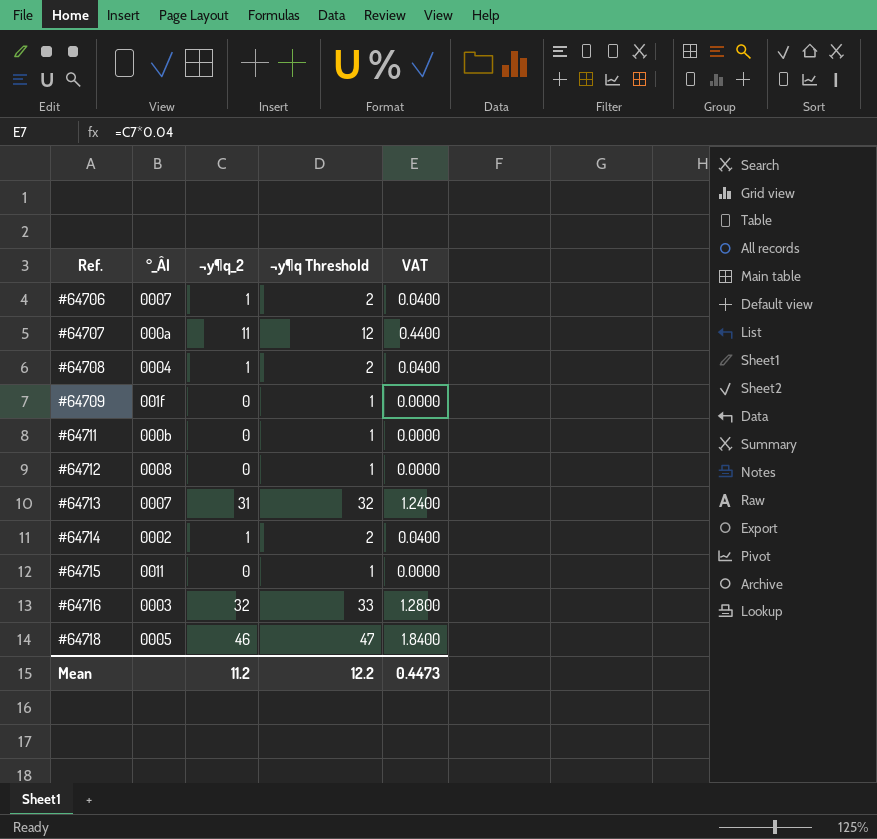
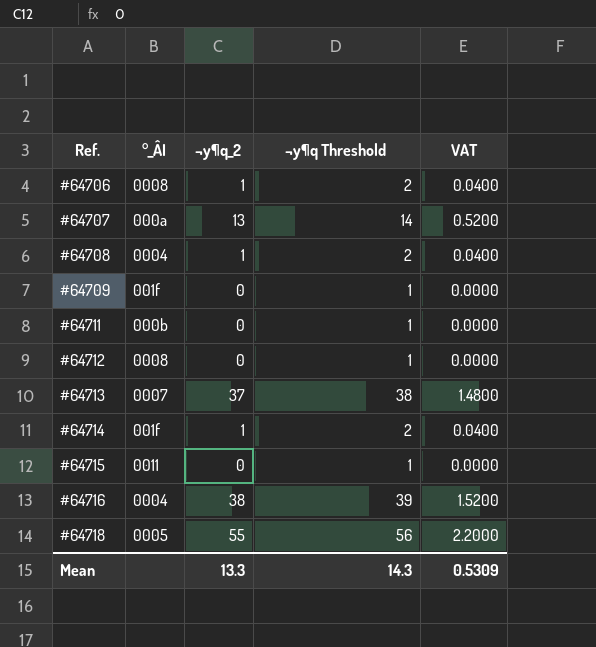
#64706 | °_ÂI: 0007 -> 0008
#64707 | ¬y¶q_2: 11 -> 13
#64707 | ¬y¶q Threshold: 12 -> 14
#64707 | VAT: 0.4400 -> 0.5200
#64713 | ¬y¶q_2: 31 -> 37
#64713 | ¬y¶q Threshold: 32 -> 38
#64713 | VAT: 1.2400 -> 1.4800
#64714 | °_ÂI: 0002 -> 001f
#64716 | °_ÂI: 0003 -> 0004
#64716 | ¬y¶q_2: 32 -> 38
#64716 | ¬y¶q Threshold: 33 -> 39
#64716 | VAT: 1.2800 -> 1.5200
#64718 | ¬y¶q_2: 46 -> 55
#64718 | ¬y¶q Threshold: 47 -> 56
#64718 | VAT: 1.8400 -> 2.2000
Mean | ¬y¶q_2: 11.2 -> 13.3
Mean | ¬y¶q Threshold: 12.2 -> 14.3
Mean | VAT: 0.4473 -> 0.5309

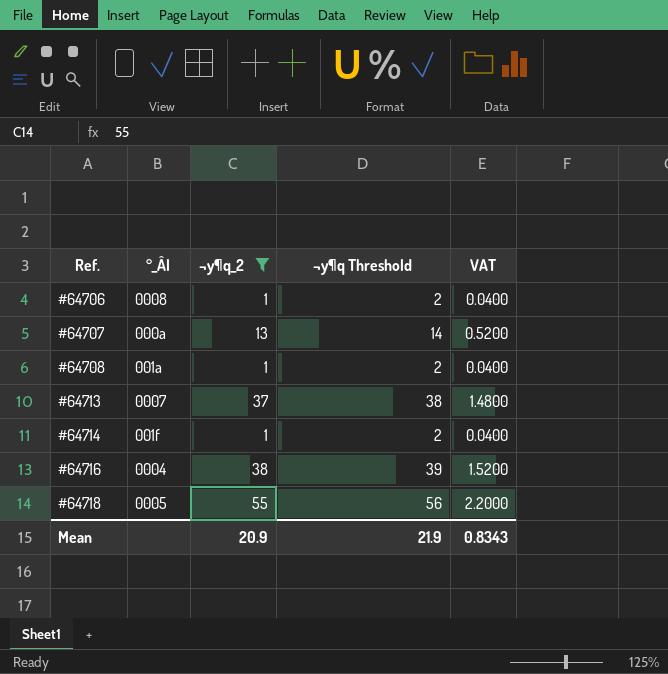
filter: none -> ¬y¶q_2 != 0
#64708 | °_ÂI: 0004 -> 001a
Mean | ¬y¶q_2: 13.3 -> 20.9
Mean | ¬y¶q Threshold: 14.3 -> 21.9
Mean | VAT: 0.5309 -> 0.8343

